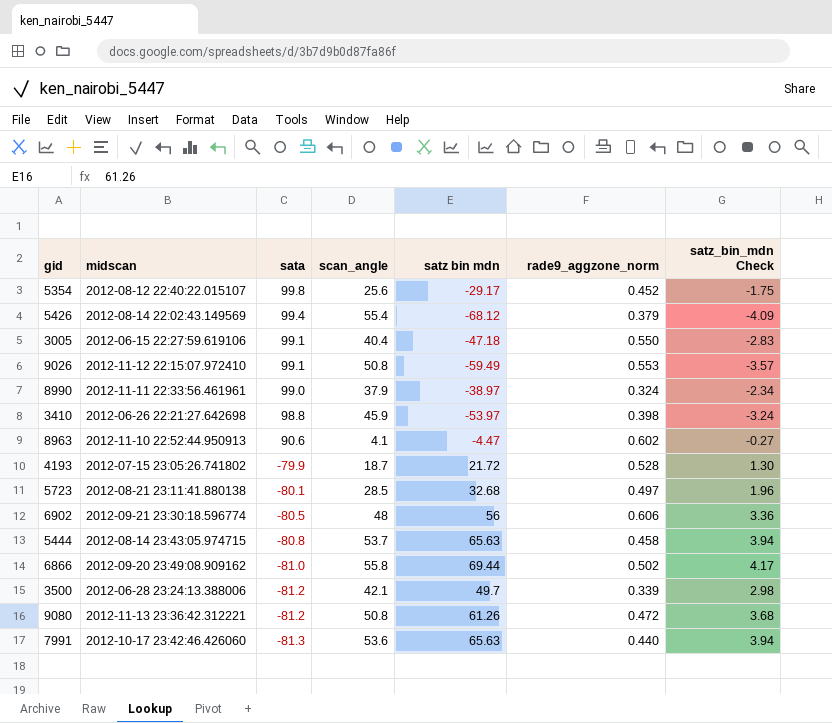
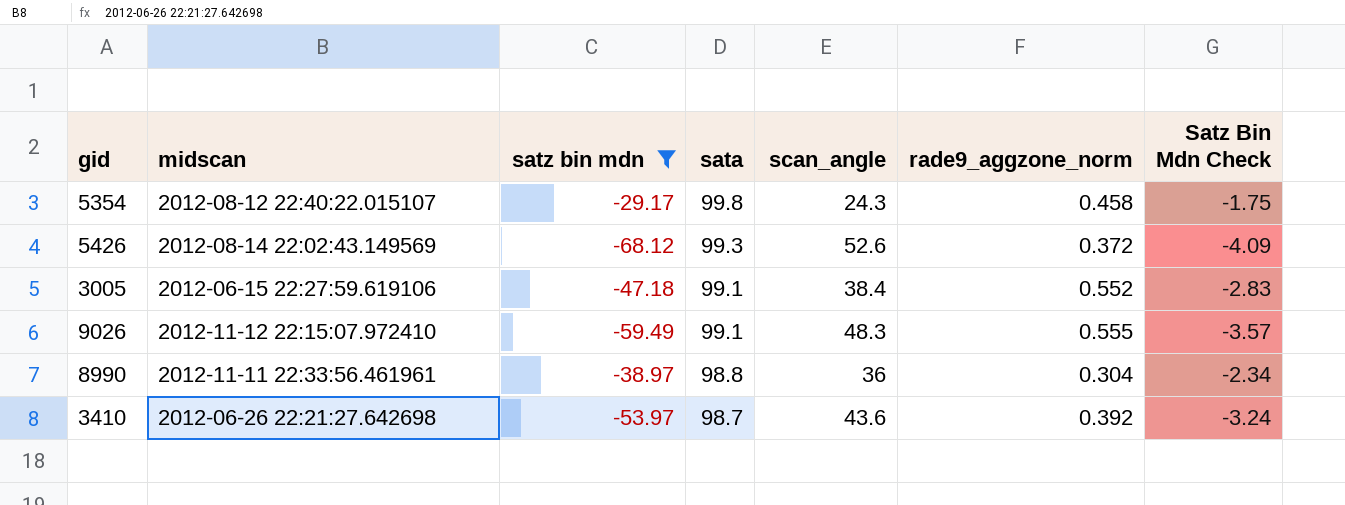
filter: none -> satz bin mdn <= -29.17
column satz bin mdn | position: 5 -> 3
column name: satz_bin_mdn Check -> Satz Bin Mdn Check
5354 | scan_angle: 25.6 -> 24.3
5354 | rade9_aggzone_norm: 0.452 -> 0.458
5426 | sata: 99.4 -> 99.3
5426 | scan_angle: 55.4 -> 52.6
5426 | rade9_aggzone_norm: 0.379 -> 0.372
3005 | scan_angle: 40.4 -> 38.4
3005 | rade9_aggzone_norm: 0.550 -> 0.552
9026 | scan_angle: 50.8 -> 48.3
9026 | rade9_aggzone_norm: 0.553 -> 0.555
8990 | sata: 99.0 -> 98.8
8990 | scan_angle: 37.9 -> 36
8990 | rade9_aggzone_norm: 0.324 -> 0.304
3410 | sata: 98.8 -> 98.7
3410 | scan_angle: 45.9 -> 43.6
3410 | rade9_aggzone_norm: 0.398 -> 0.392

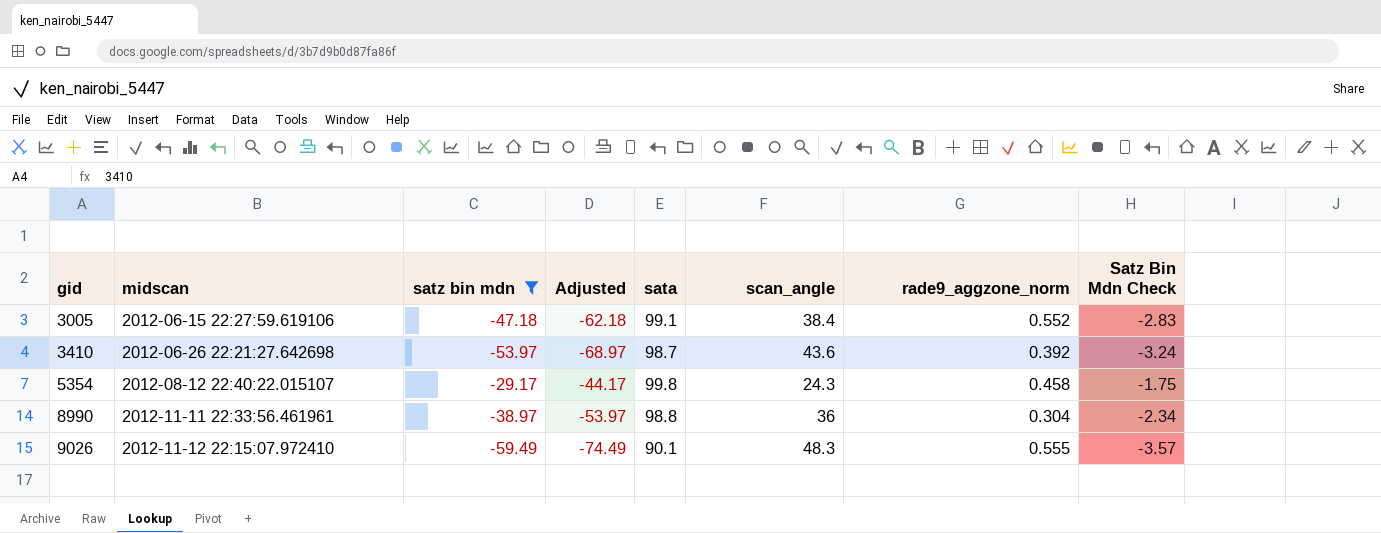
row order: sata descending -> gid ascending
column Adjusted | formula: none -> [satz bin mdn] - 15
row 5426: 2012-08-14 22:02:43.149569 | -68.12 | 99.3 | 52.6 | 0.372 | -4.09 -> none
9026 | sata: 99.1 -> 90.1

